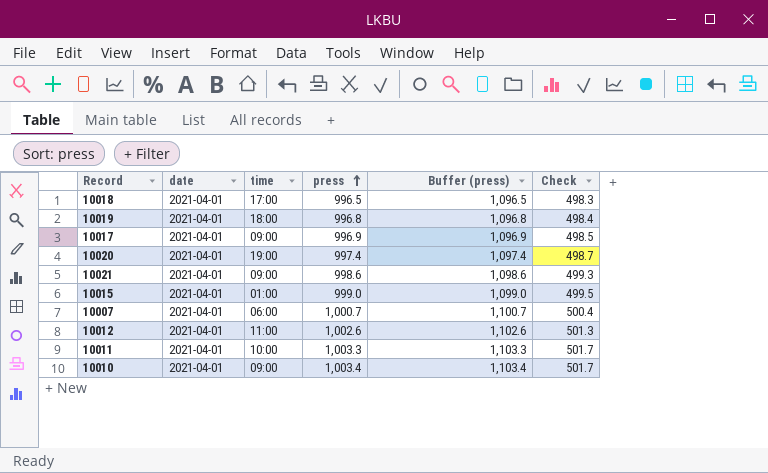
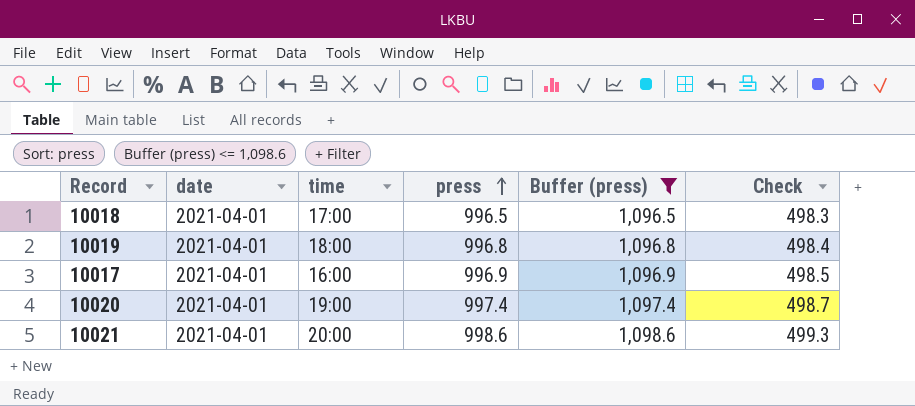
filter: none -> Buffer (press) <= 1,098.6
10017 | time: 09:00 -> 16:00
10021 | time: 09:00 -> 20:00

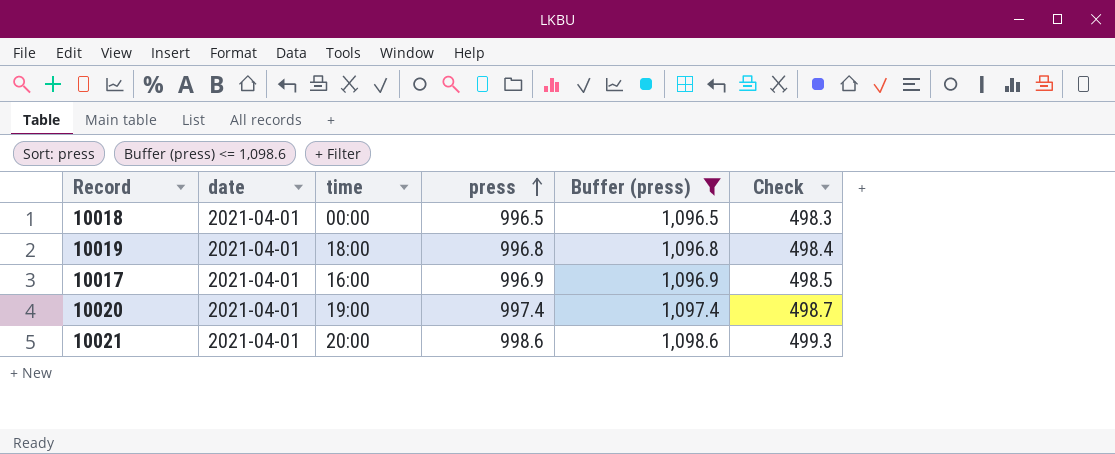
10018 | time: 17:00 -> 00:00

